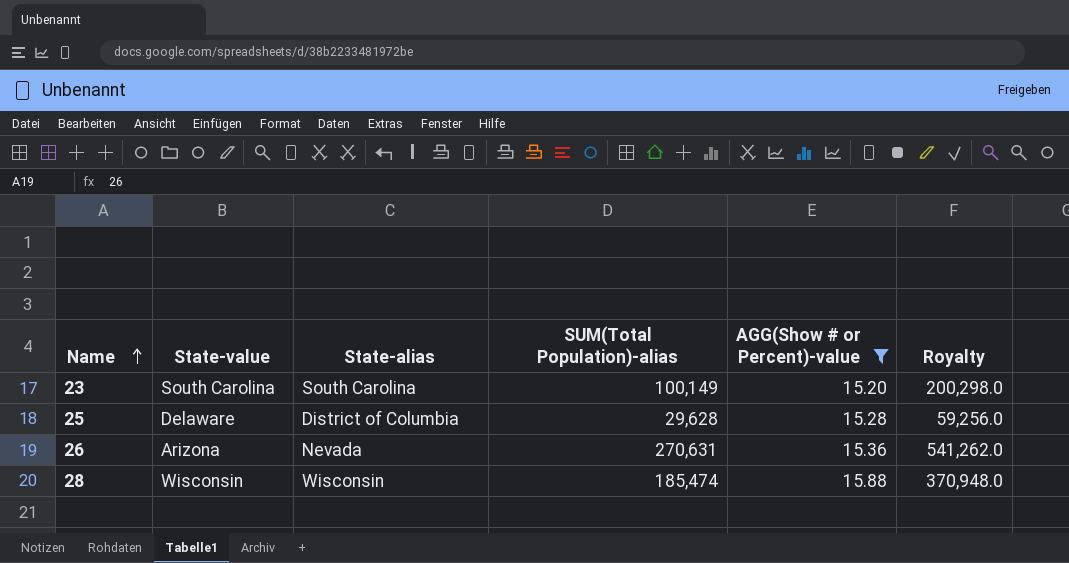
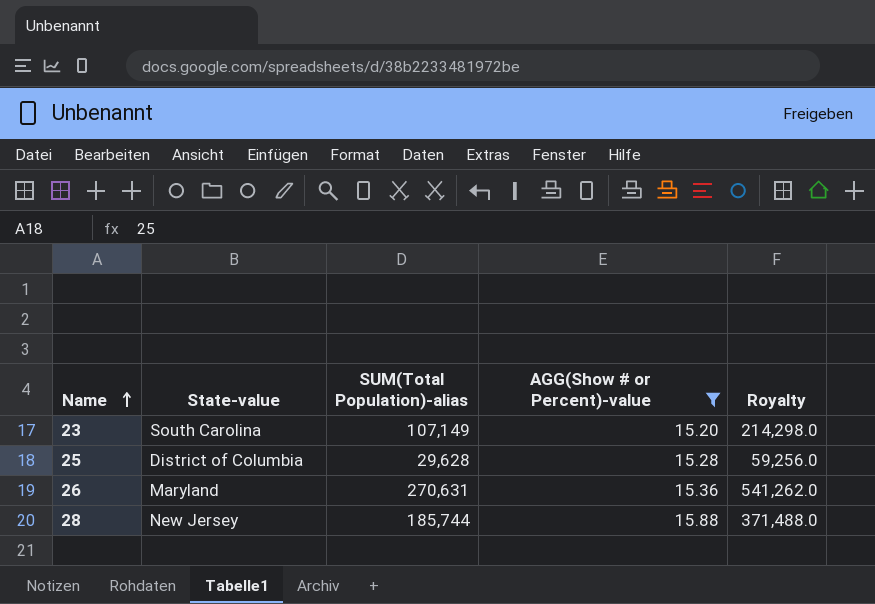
column State-alias | position: 3 -> none
23 | SUM(Total Population)-alias: 100,149 -> 107,149
23 | Royalty: 200,298.0 -> 214,298.0
25 | State-value: Delaware -> District of Columbia
26 | State-value: Arizona -> Maryland
28 | State-value: Wisconsin -> New Jersey
28 | SUM(Total Population)-alias: 185,474 -> 185,744
28 | Royalty: 370,948.0 -> 371,488.0

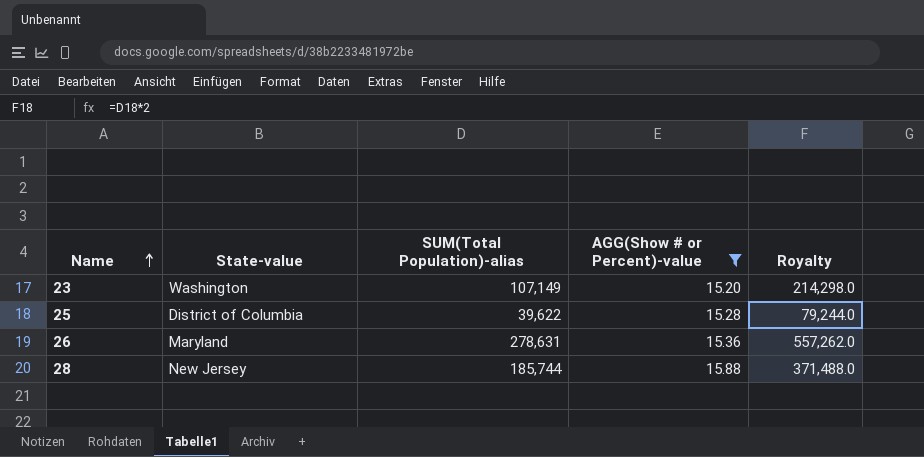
23 | State-value: South Carolina -> Washington
25 | SUM(Total Population)-alias: 29,628 -> 39,622
25 | Royalty: 59,256.0 -> 79,244.0
26 | SUM(Total Population)-alias: 270,631 -> 278,631
26 | Royalty: 541,262.0 -> 557,262.0

